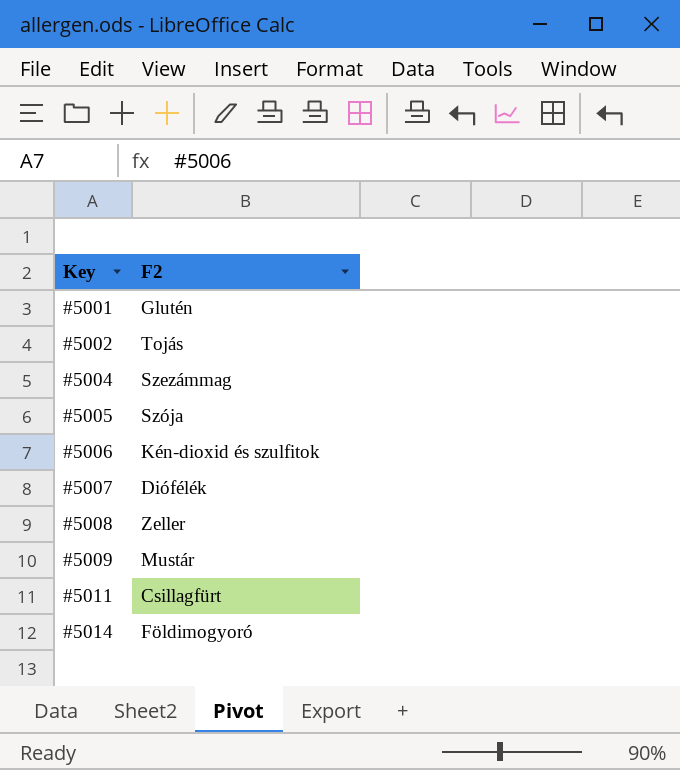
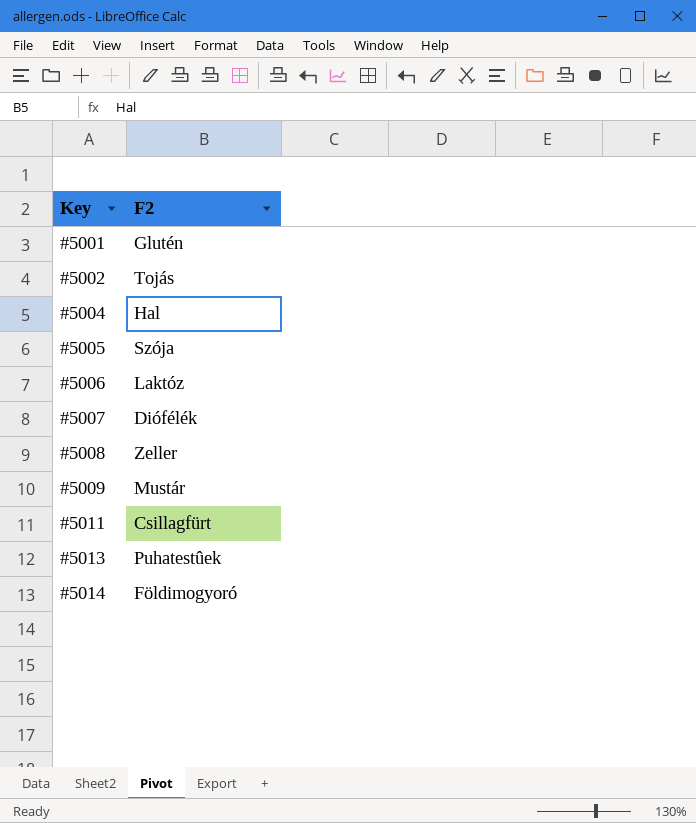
#5004 | F2: Szezámmag -> Hal
#5006 | F2: Kén-dioxid és szulfitok -> Laktóz
row #5013: none -> Puhatestûek

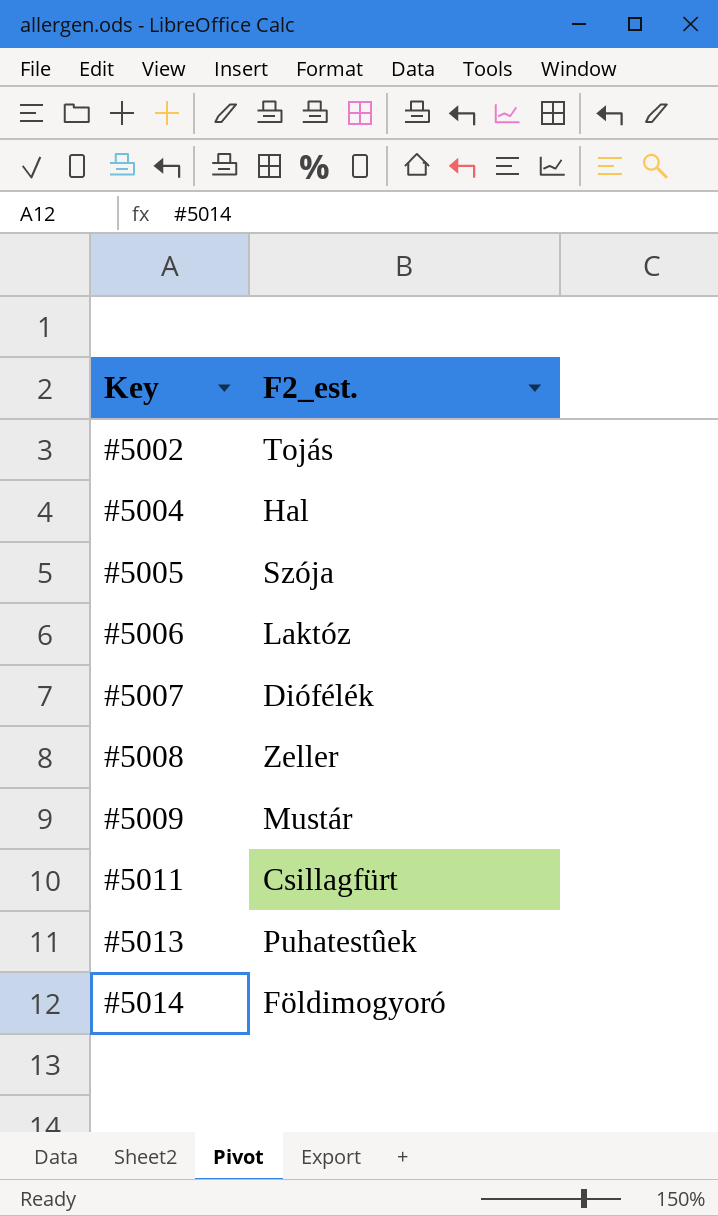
column name: F2 -> F2_est.
row #5001: Glutén -> none

